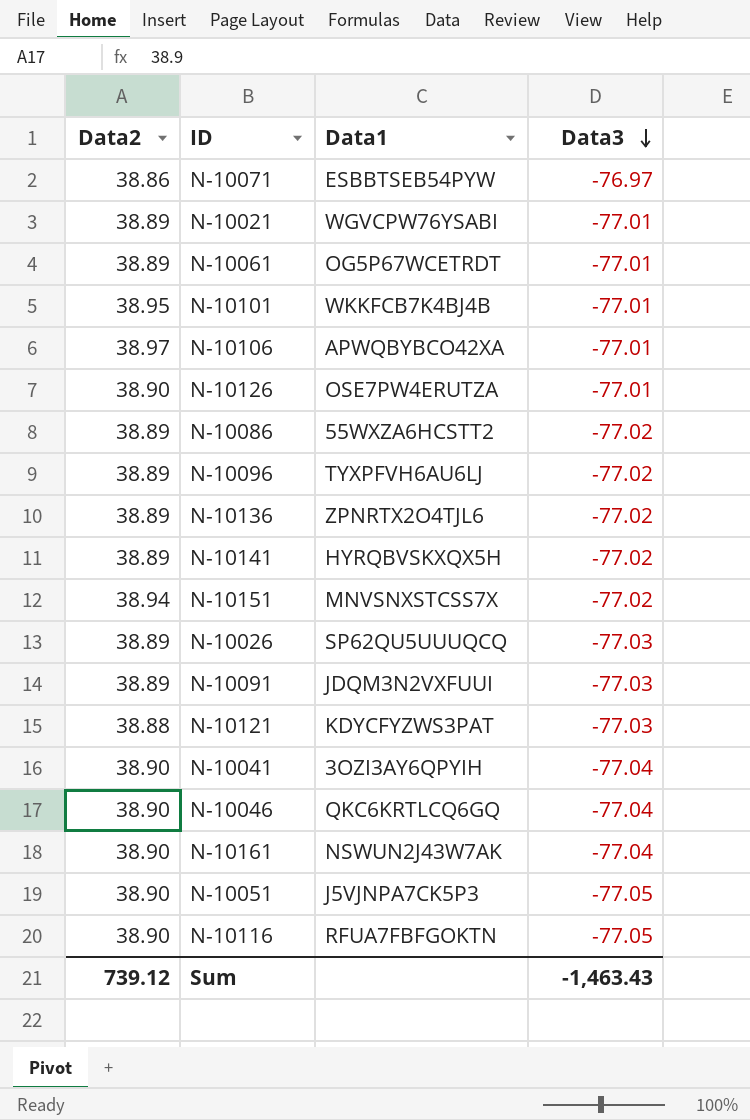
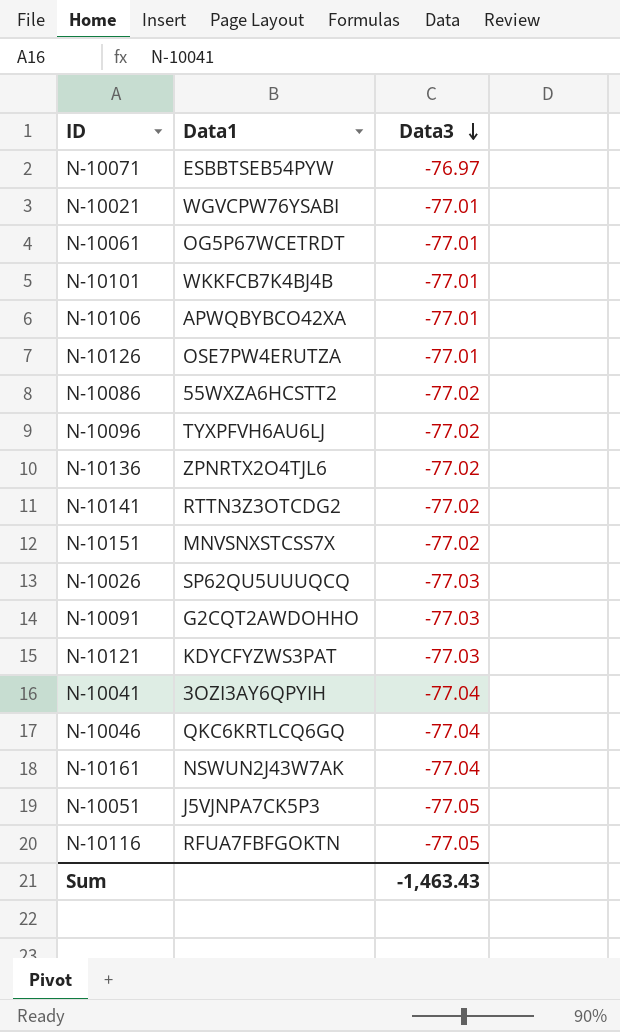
column Data2 | position: 1 -> none
N-10141 | Data1: HYRQBVSKXQX5H -> RTTN3Z3OTCDG2
N-10091 | Data1: JDQM3N2VXFUUI -> G2CQT2AWDOHHO

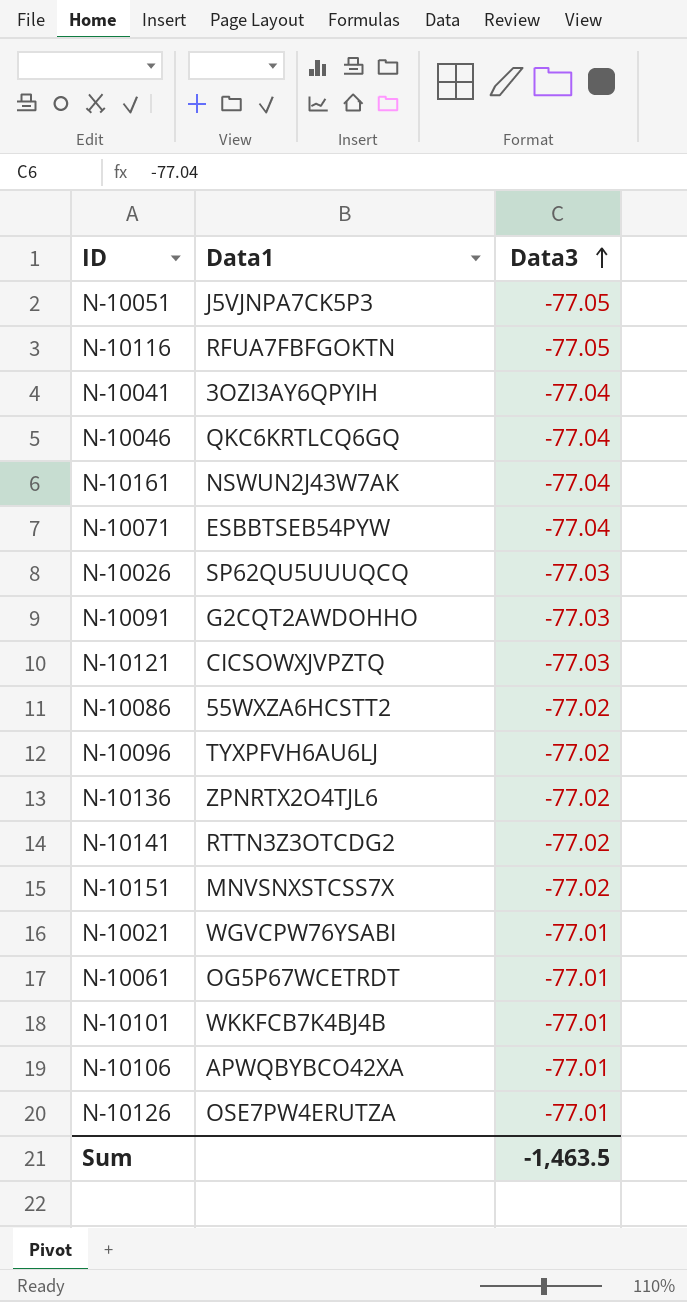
row order: Data3 descending -> Data3 ascending
N-10071 | Data3: -76.97 -> -77.04
N-10121 | Data1: KDYCFYZWS3PAT -> CICSOWXJVPZTQ
Sum | Data3: -1,463.43 -> -1,463.5

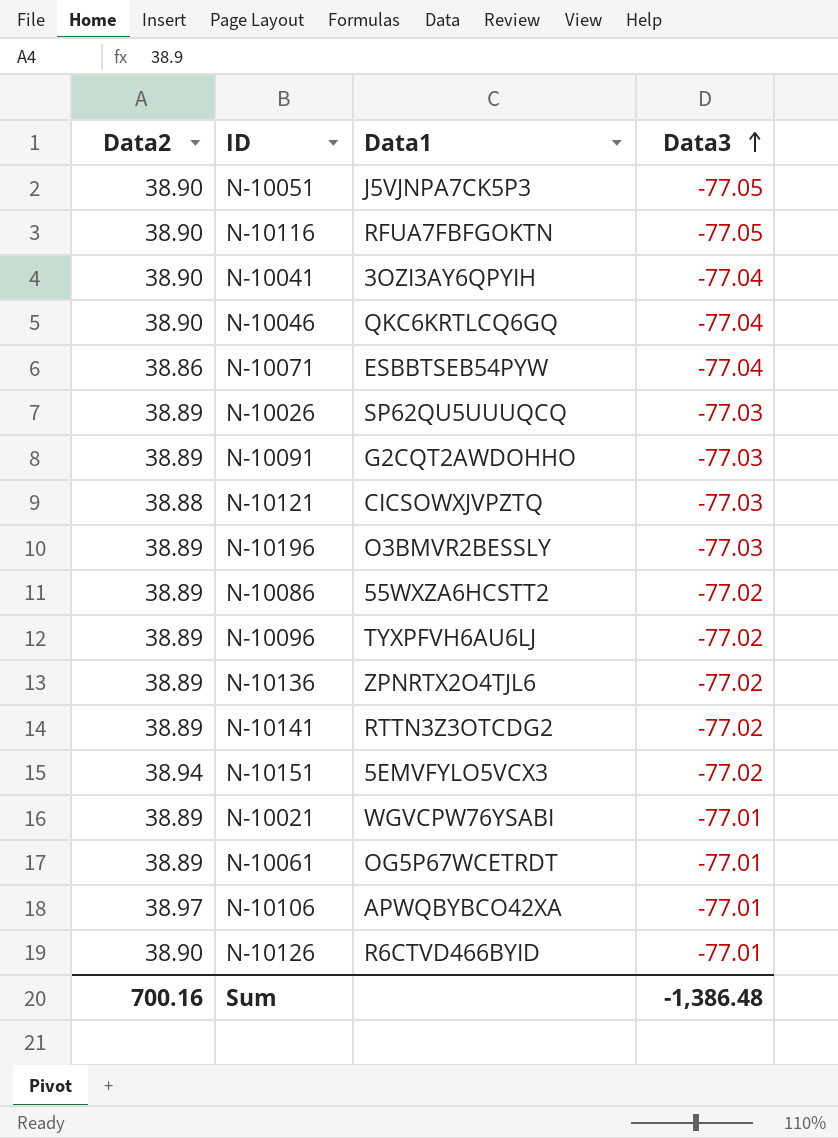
column Data2 | position: none -> 1
row N-10161: NSWUN2J43W7AK | -77.04 -> none
row N-10101: WKKFCB7K4BJ4B | -77.01 -> none
row N-10196: none -> 38.89 | O3BMVR2BESSLY | -77.03
N-10151 | Data1: MNVSNXSTCSS7X -> 5EMVFYLO5VCX3
N-10126 | Data1: OSE7PW4ERUTZA -> R6CTVD466BYID
Sum | Data3: -1,463.5 -> -1,386.48

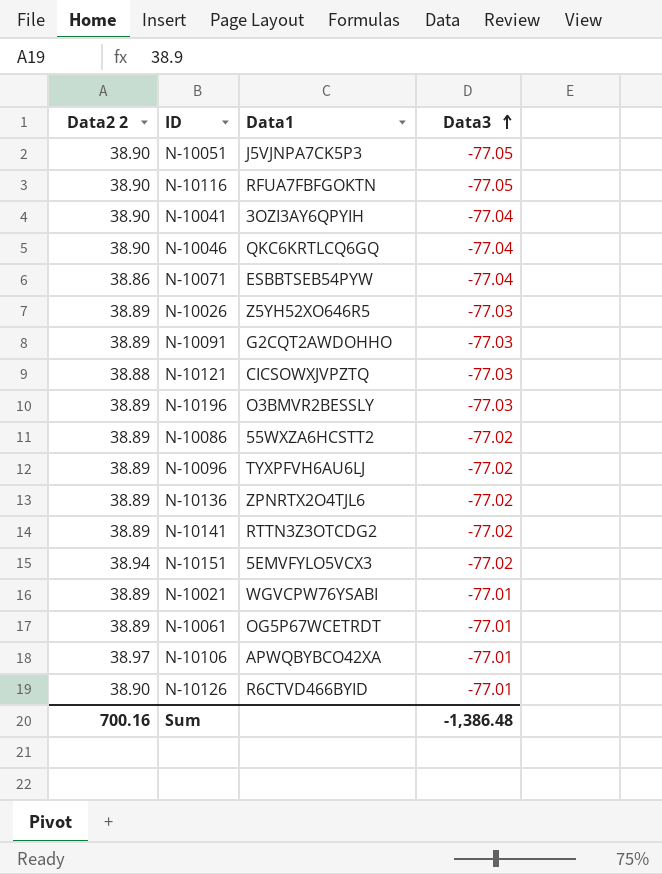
column name: Data2 -> Data2 2
N-10026 | Data1: SP62QU5UUUQCQ -> Z5YH52XO646R5

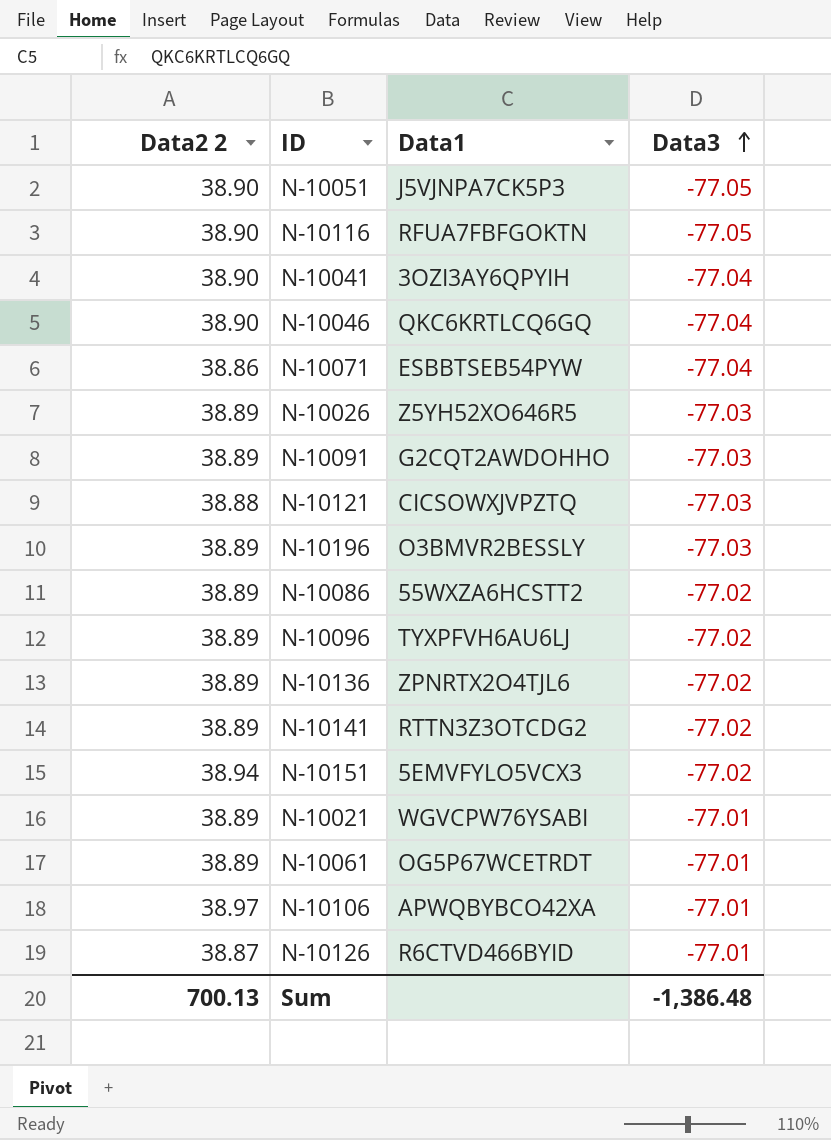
N-10126 | Data2 2: 38.90 -> 38.87
Sum | Data2 2: 700.16 -> 700.13

